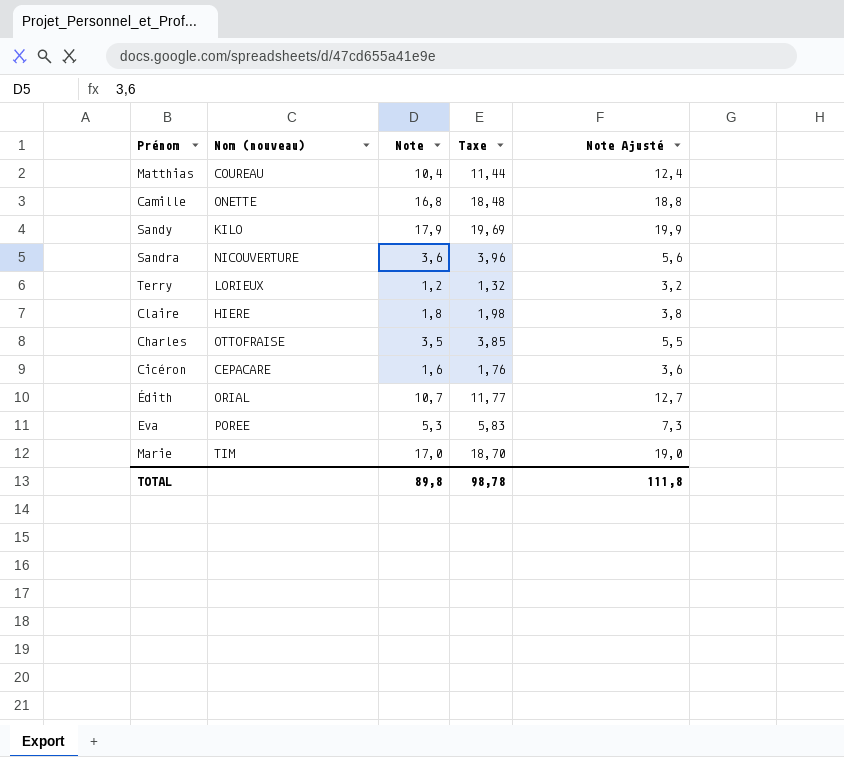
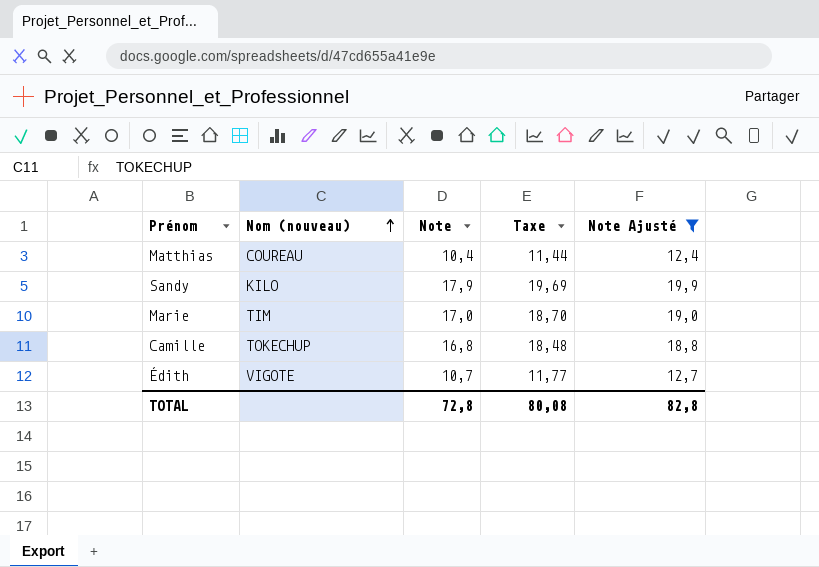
filter: none -> Note Ajusté >= 12,4
row order: none -> Nom (nouveau) ascending
Camille | Nom (nouveau): ONETTE -> TOKECHUP
Édith | Nom (nouveau): ORIAL -> VIGOTE
TOTAL | Note: 89,8 -> 72,8
TOTAL | Taxe: 98,78 -> 80,08
TOTAL | Note Ajusté: 111,8 -> 82,8

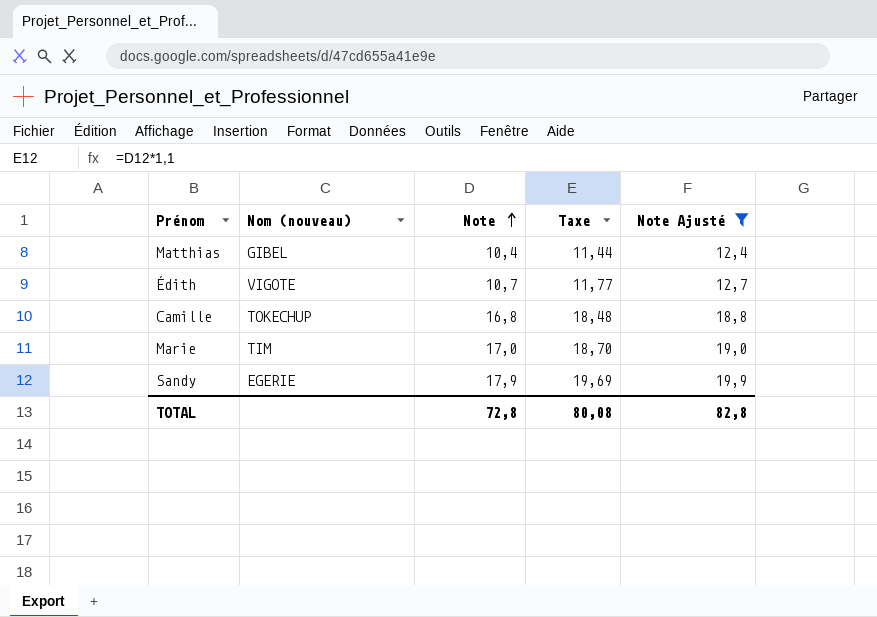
row order: Nom (nouveau) ascending -> Note ascending
Matthias | Nom (nouveau): COUREAU -> GIBEL
Sandy | Nom (nouveau): KILO -> EGERIE

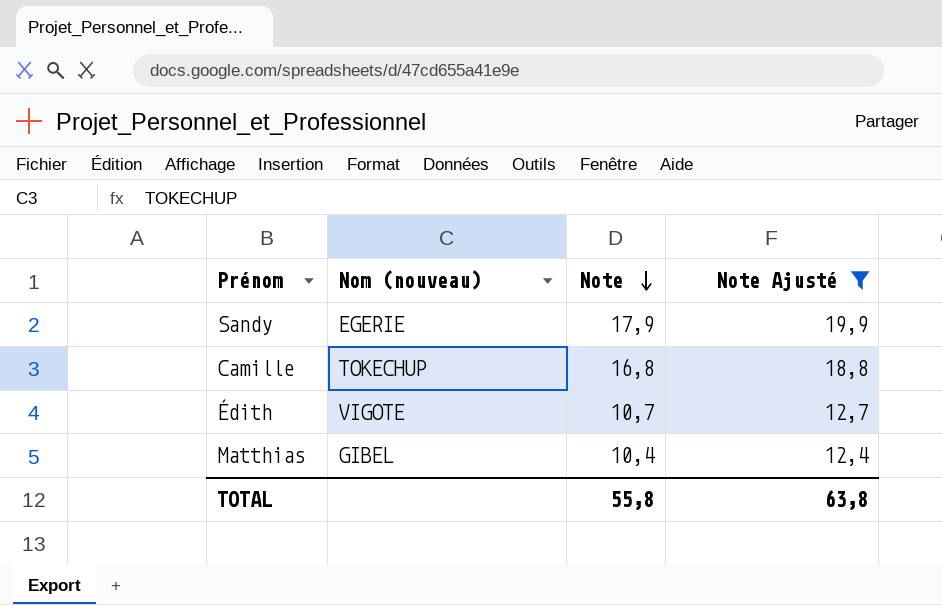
row order: Note ascending -> Note descending
column Taxe | formula: [Note] * 1,1 -> none
row Marie: TIM | 17,0 | 18,70 | 19,0 -> none
TOTAL | Note: 72,8 -> 55,8
TOTAL | Note Ajusté: 82,8 -> 63,8

